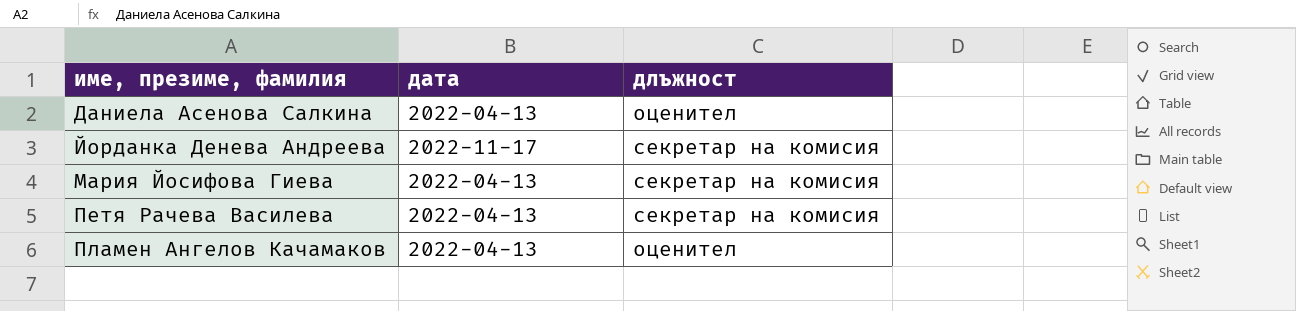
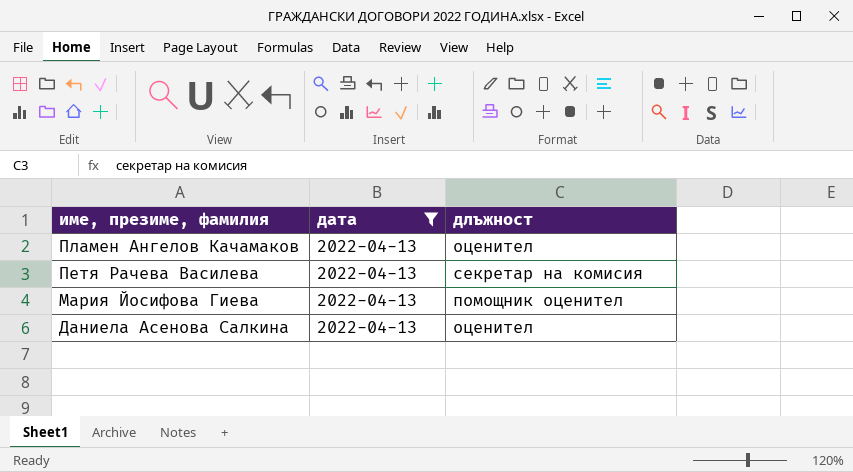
filter: none -> дата = 2022-04-13
row order: име, презиме, фамилия ascending -> име, презиме, фамилия descending
Мария Йосифова Гиева | длъжност: секретар на комисия -> помощник оценител

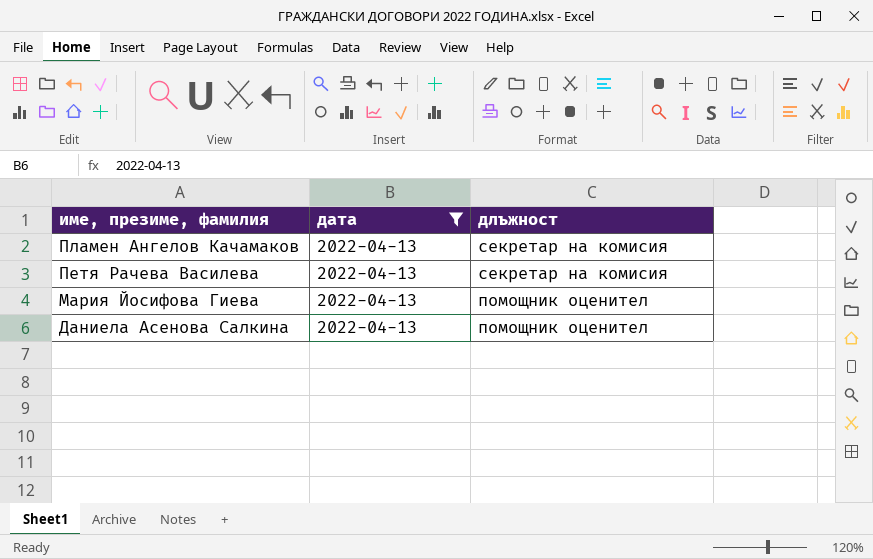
Пламен Ангелов Качамаков | длъжност: оценител -> секретар на комисия
Даниела Асенова Салкина | длъжност: оценител -> помощник оценител

